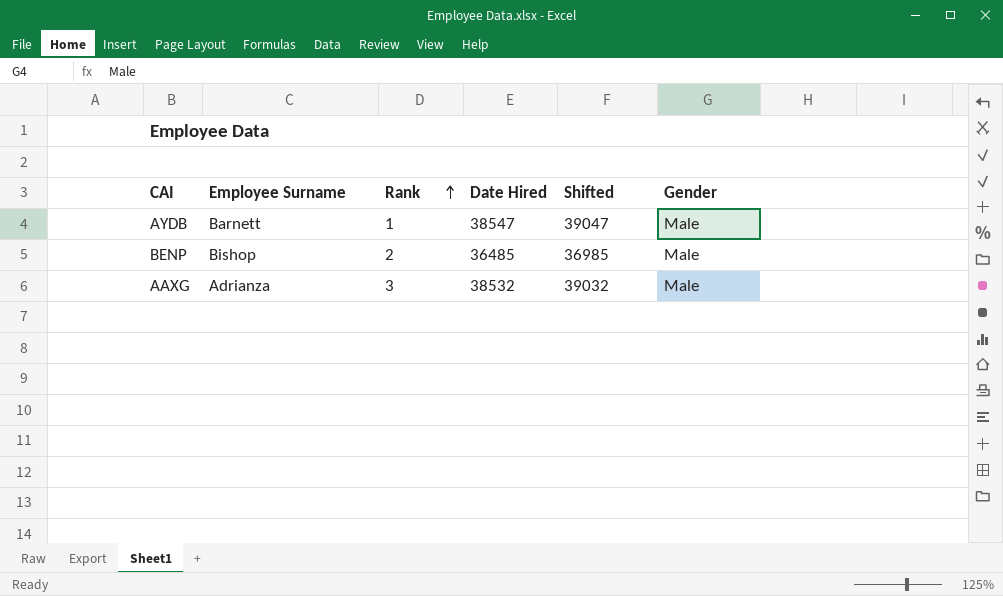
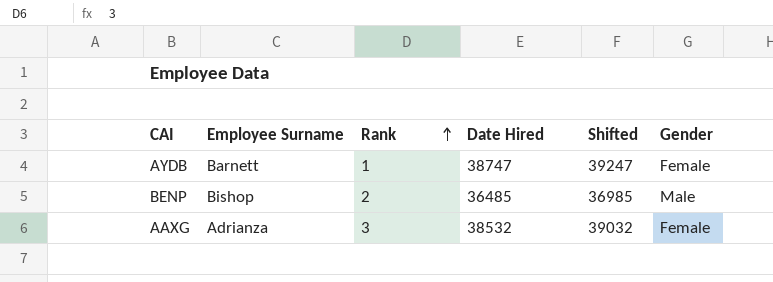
AYDB | Date Hired: 38547 -> 38747
AYDB | Shifted: 39047 -> 39247
AYDB | Gender: Male -> Female
AAXG | Gender: Male -> Female

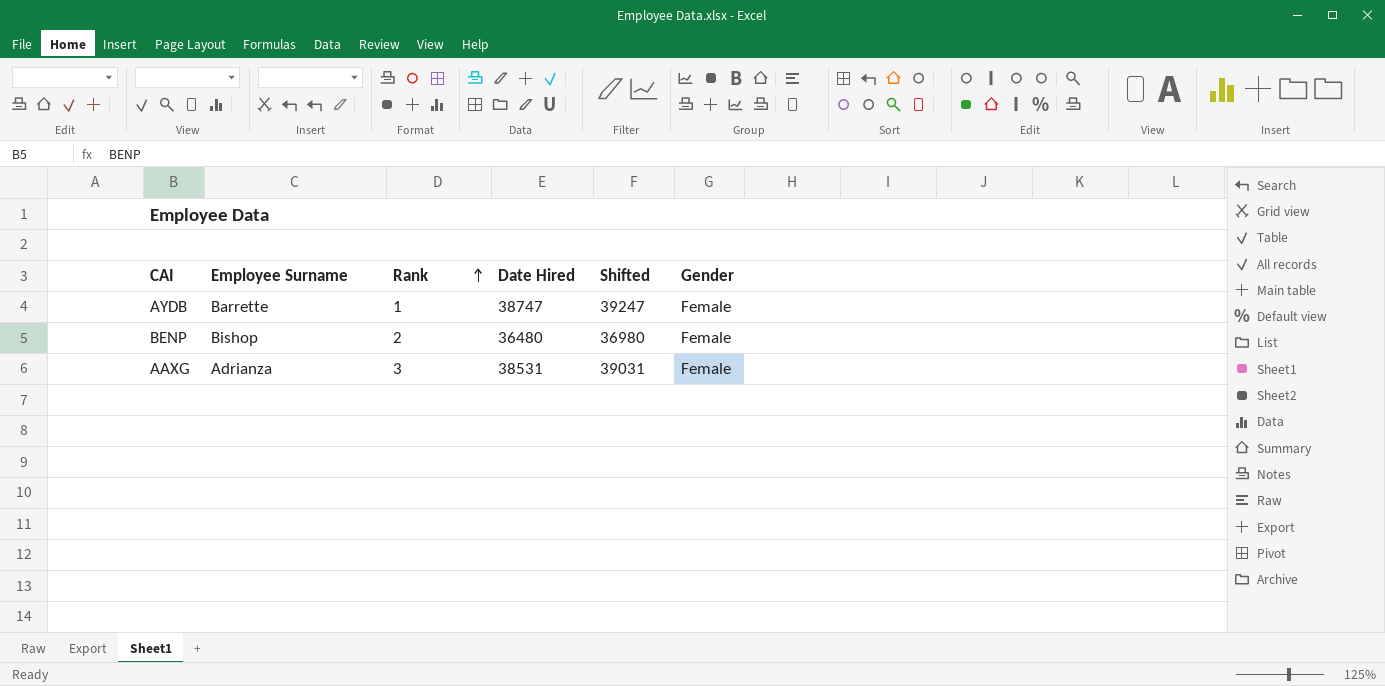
AYDB | Employee Surname: Barnett -> Barrette
BENP | Date Hired: 36485 -> 36480
BENP | Shifted: 36985 -> 36980
BENP | Gender: Male -> Female
AAXG | Date Hired: 38532 -> 38531
AAXG | Shifted: 39032 -> 39031

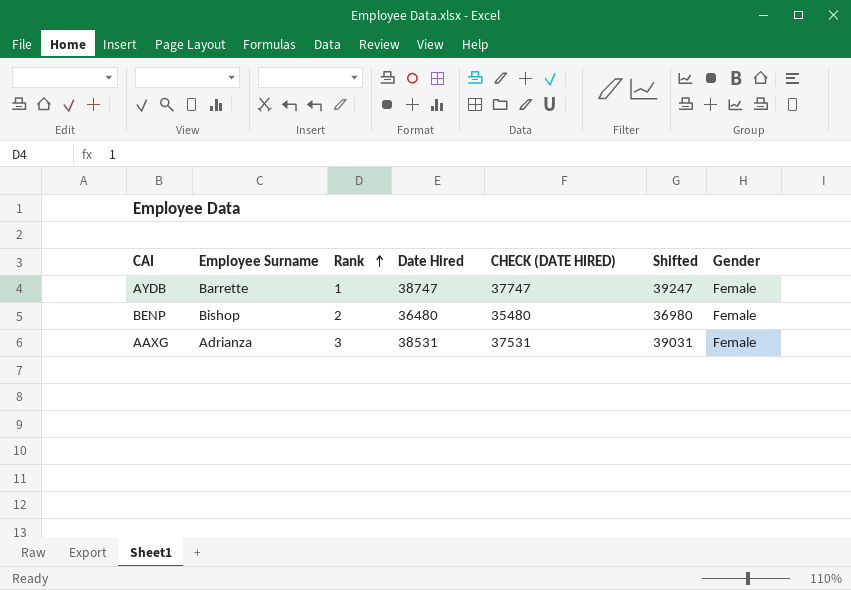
column CHECK (DATE HIRED) | formula: none -> [Date Hired] - 1000

